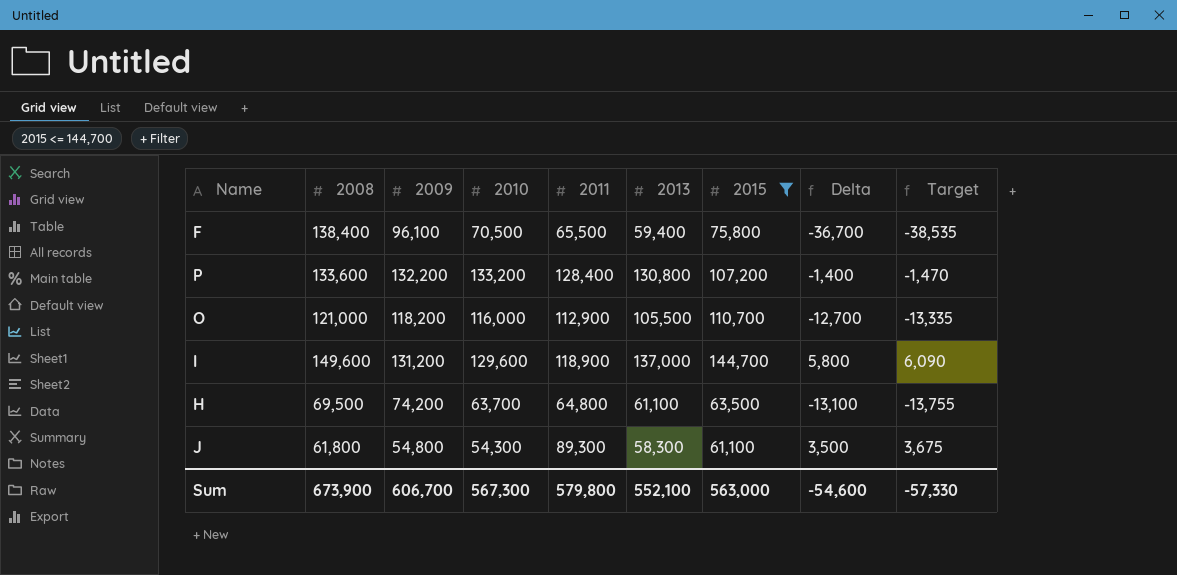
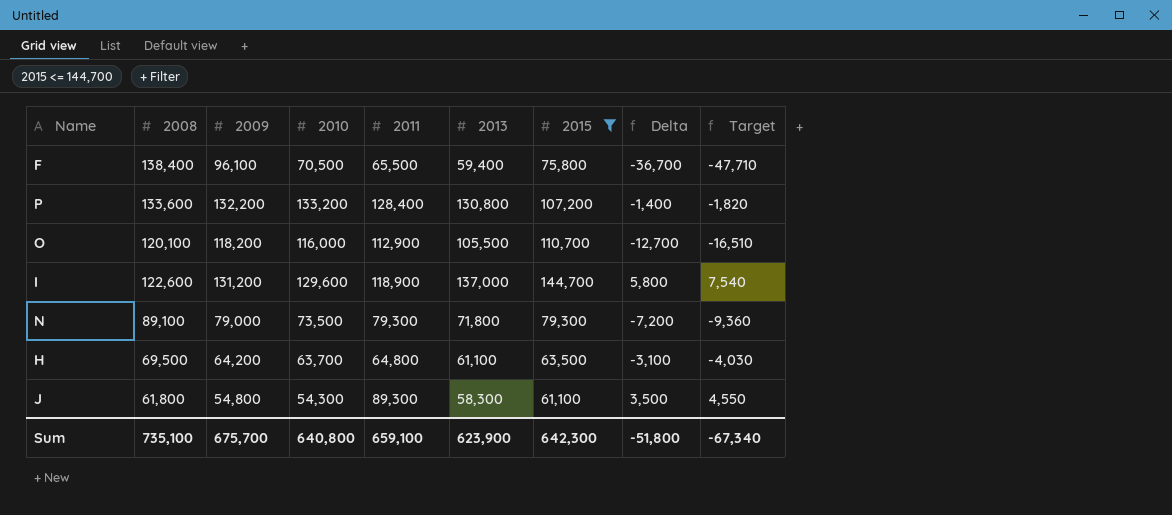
column Target | formula: [Delta] * 1.05 -> [Delta] * 1.3
O | 2008: 121,000 -> 120,100
I | 2008: 149,600 -> 122,600
row N: none -> 89,100 | 79,000 | 73,500 | 79,300 | 71,800 | 79,300 | -7,200 | -9,360
H | 2009: 74,200 -> 64,200
H | Delta: -13,100 -> -3,100
Sum | 2008: 673,900 -> 735,100
Sum | 2009: 606,700 -> 675,700
Sum | 2010: 567,300 -> 640,800
Sum | 2011: 579,800 -> 659,100
Sum | 2013: 552,100 -> 623,900
Sum | 2015: 563,000 -> 642,300
Sum | Delta: -54,600 -> -51,800
Sum | Target: -57,330 -> -67,340

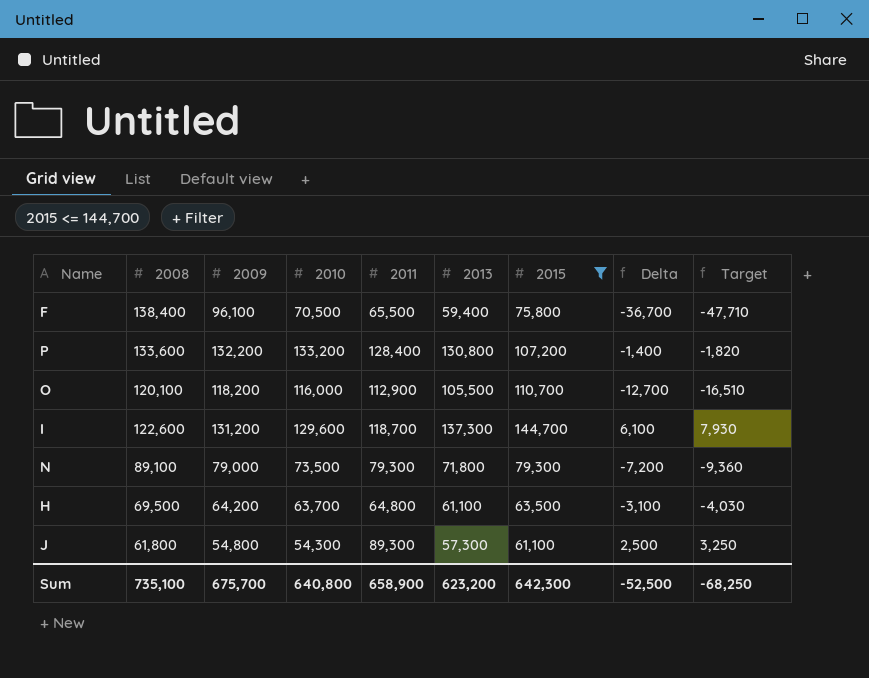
I | 2011: 118,900 -> 118,700
I | 2013: 137,000 -> 137,300
I | Delta: 5,800 -> 6,100
I | Target: 7,540 -> 7,930
J | 2013: 58,300 -> 57,300
J | Delta: 3,500 -> 2,500
J | Target: 4,550 -> 3,250
Sum | 2011: 659,100 -> 658,900
Sum | 2013: 623,900 -> 623,200
Sum | Delta: -51,800 -> -52,500
Sum | Target: -67,340 -> -68,250

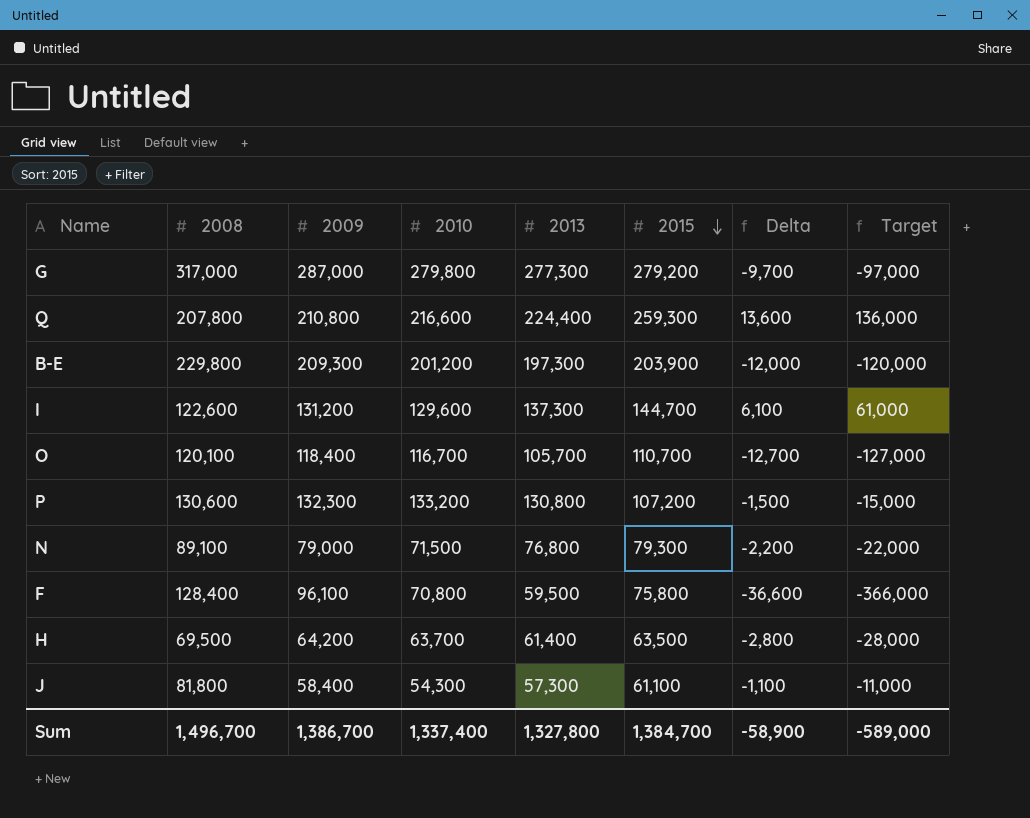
filter: 2015 <= 144,700 -> none
row order: none -> 2015 descending
column 2011 | position: 5 -> none
column Target | formula: [Delta] * 1.3 -> [Delta] * 10
O | 2009: 118,200 -> 118,400
O | 2010: 116,000 -> 116,700
O | 2013: 105,500 -> 105,700
P | 2008: 133,600 -> 130,600
P | 2009: 132,200 -> 132,300
P | Delta: -1,400 -> -1,500
N | 2010: 73,500 -> 71,500
N | 2013: 71,800 -> 76,800
N | Delta: -7,200 -> -2,200
F | 2008: 138,400 -> 128,400
F | 2010: 70,500 -> 70,800
F | 2013: 59,400 -> 59,500
F | Delta: -36,700 -> -36,600
H | 2013: 61,100 -> 61,400
H | Delta: -3,100 -> -2,800
J | 2008: 61,800 -> 81,800
J | 2009: 54,800 -> 58,400
J | Delta: 2,500 -> -1,100
Sum | 2008: 735,100 -> 1,496,700
Sum | 2009: 675,700 -> 1,386,700
Sum | 2010: 640,800 -> 1,337,400
Sum | 2013: 623,200 -> 1,327,800
Sum | 2015: 642,300 -> 1,384,700
Sum | Delta: -52,500 -> -58,900
Sum | Target: -68,250 -> -589,000

